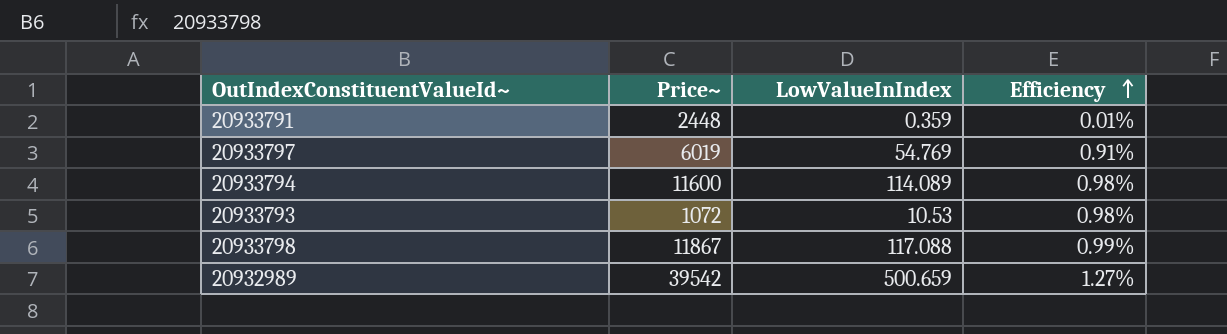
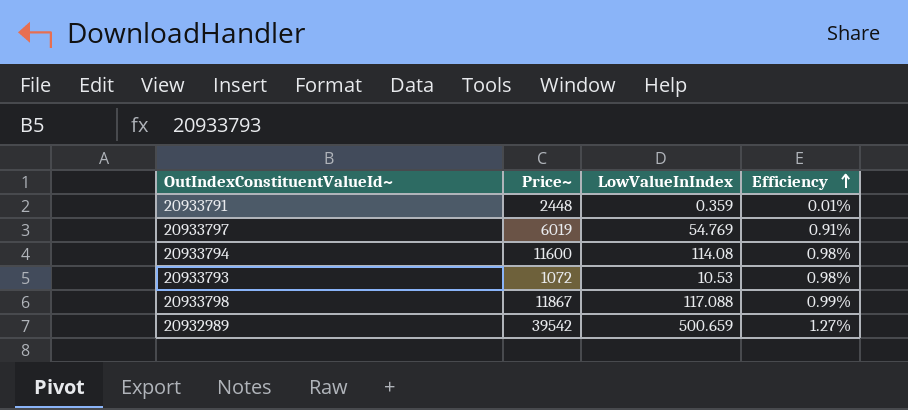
20933794 | LowValueInIndex: 114.089 -> 114.08

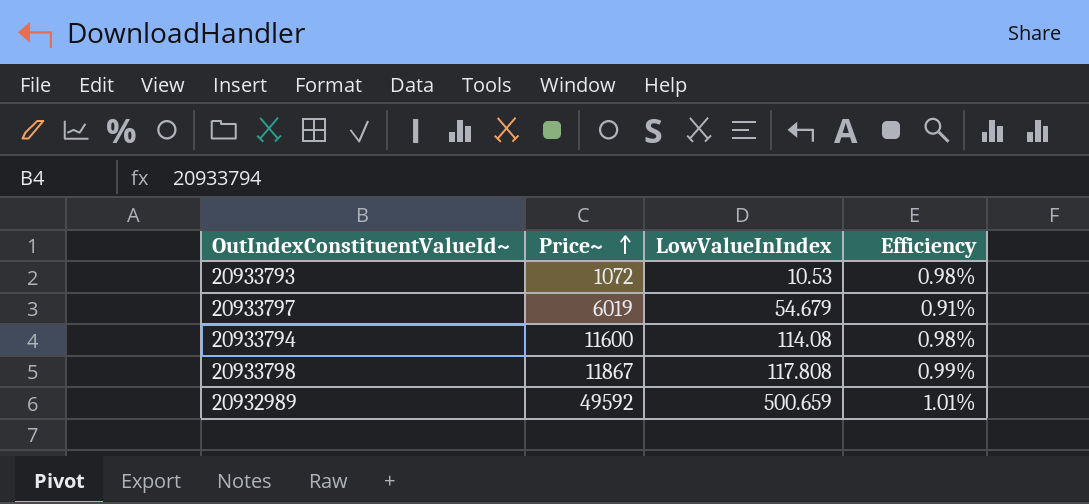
row order: Efficiency ascending -> Price~ ascending
row 20933791: 2448 | 0.359 | 0.01% -> none
20933797 | LowValueInIndex: 54.769 -> 54.679
20933798 | LowValueInIndex: 117.088 -> 117.808
20932989 | Price~: 39542 -> 49592
20932989 | Efficiency: 1.27% -> 1.01%

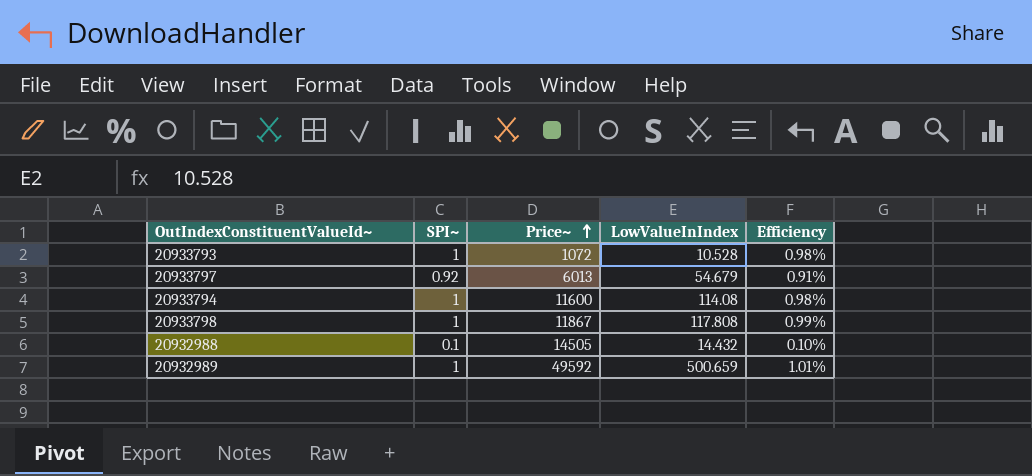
column SPI~ | position: none -> 2
20933793 | LowValueInIndex: 10.53 -> 10.528
20933797 | Price~: 6019 -> 6013
row 20932988: none -> 0.1 | 14505 | 14.432 | 0.10%

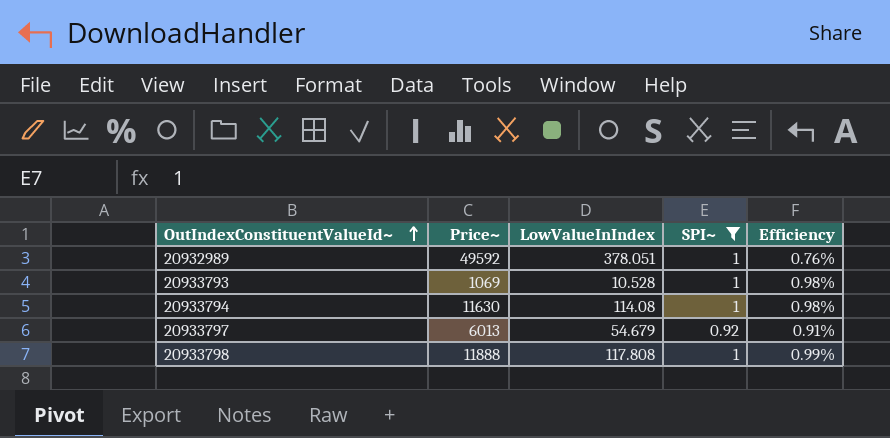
filter: none -> SPI~ != 0.1
row order: Price~ ascending -> OutIndexConstituentValueId~ ascending
column SPI~ | position: 2 -> 4
20932989 | LowValueInIndex: 500.659 -> 378.051
20932989 | Efficiency: 1.01% -> 0.76%
20933793 | Price~: 1072 -> 1069
20933794 | Price~: 11600 -> 11630
20933798 | Price~: 11867 -> 11888

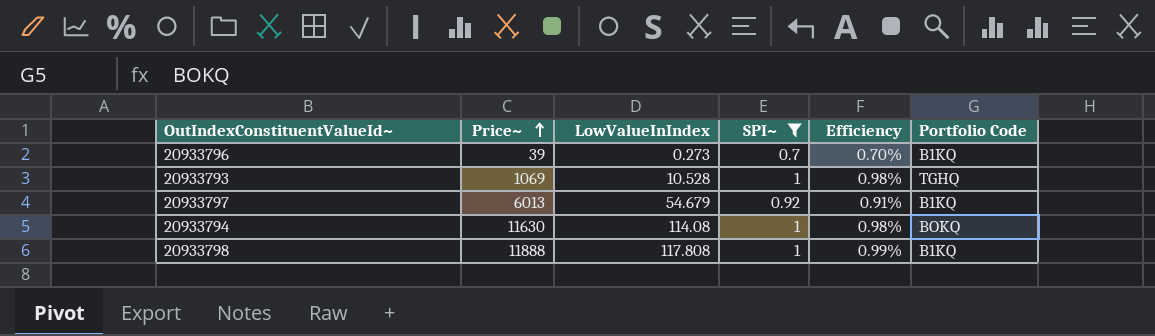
row order: OutIndexConstituentValueId~ ascending -> Price~ ascending
column Portfolio Code | position: none -> 6
row 20932989: 49592 | 378.051 | 1 | 0.76% -> none
row 20933796: none -> 39 | 0.273 | 0.7 | 0.70% | B1KQ

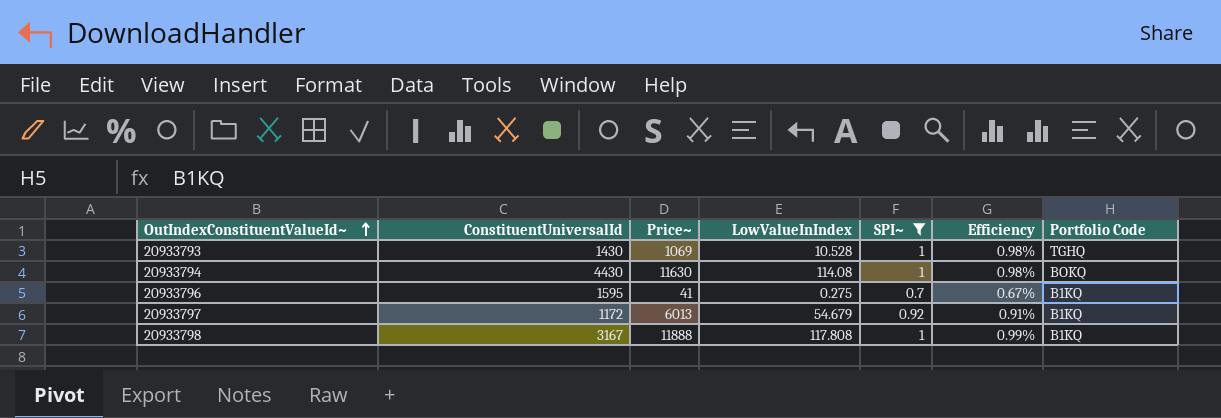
row order: Price~ ascending -> OutIndexConstituentValueId~ ascending
column ConstituentUniversalId | position: none -> 2
20933796 | Price~: 39 -> 41
20933796 | LowValueInIndex: 0.273 -> 0.275
20933796 | Efficiency: 0.70% -> 0.67%

